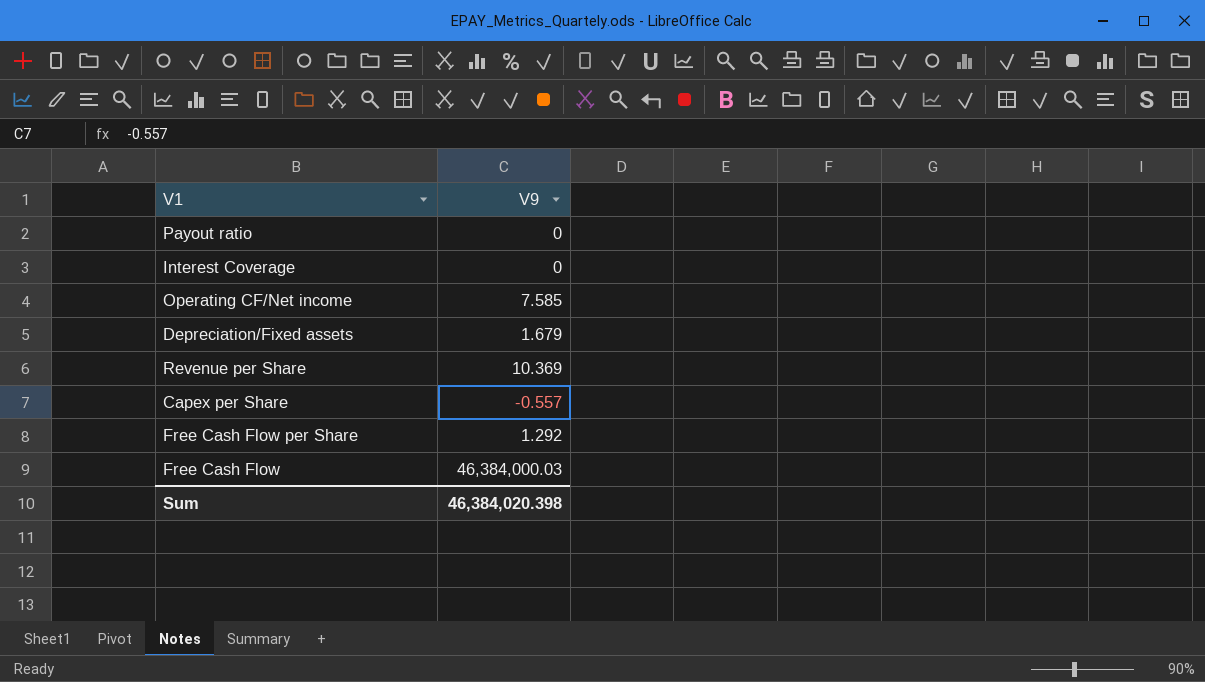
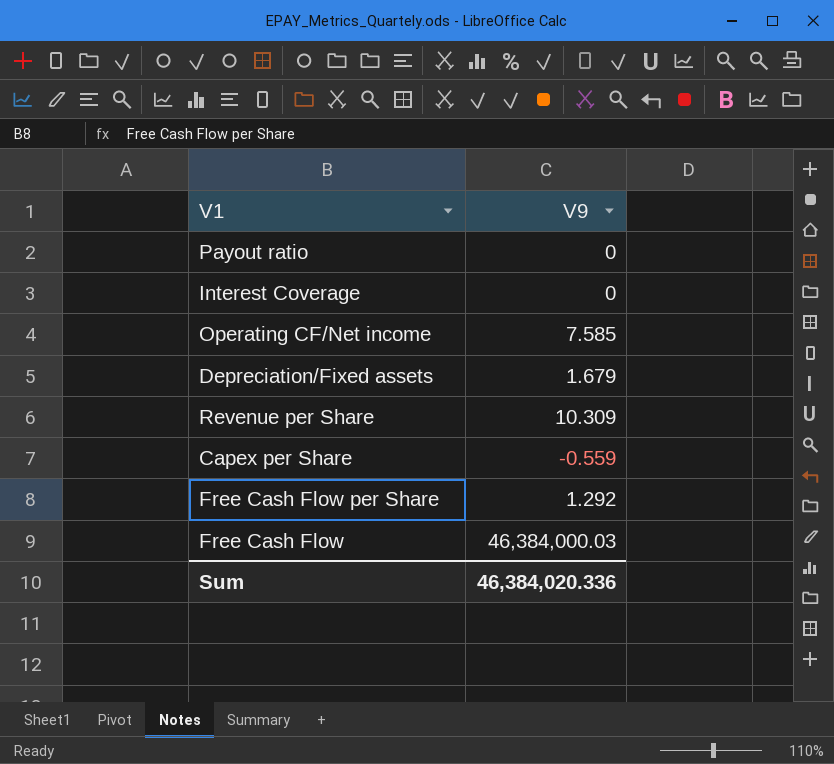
Revenue per Share | V9: 10.369 -> 10.309
Capex per Share | V9: -0.557 -> -0.559
Sum | V9: 46,384,020.398 -> 46,384,020.336

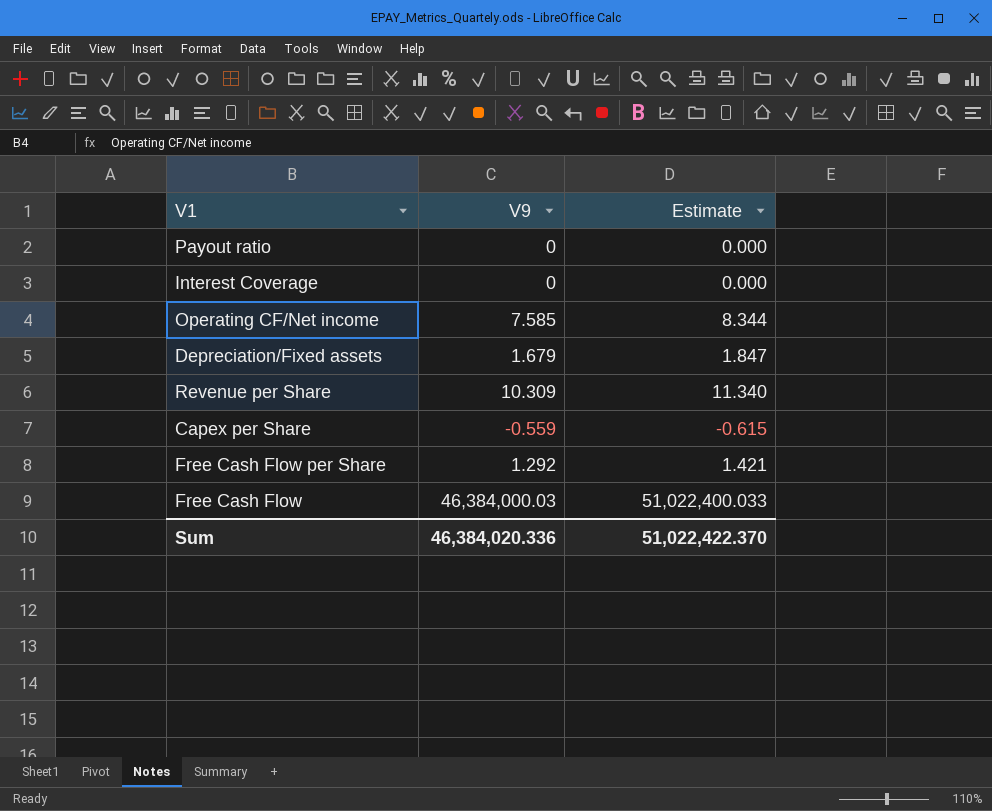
column Estimate | formula: none -> [V9] * 1.1

